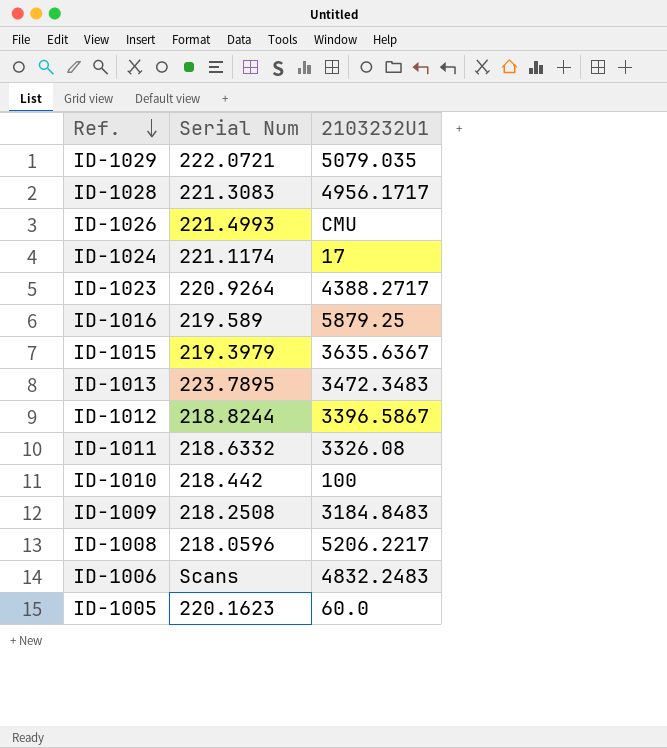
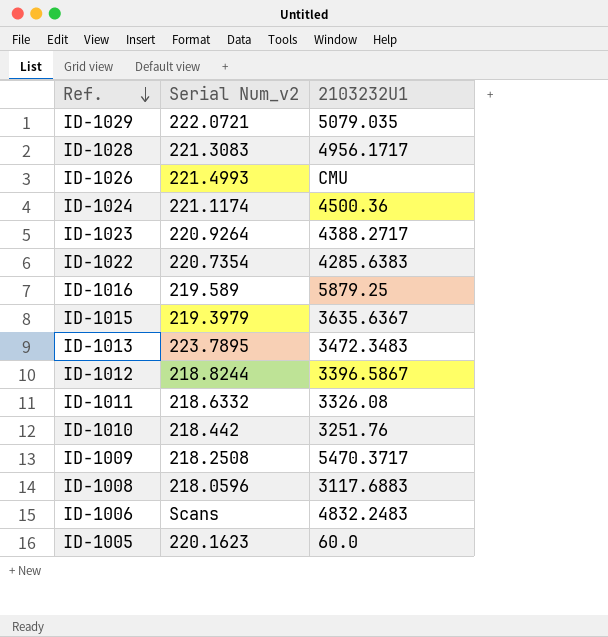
column name: Serial Num -> Serial Num_v2
ID-1024 | 2103232U1: 17 -> 4500.36
row ID-1022: none -> 220.7354 | 4285.6383
ID-1010 | 2103232U1: 100 -> 3251.76
ID-1009 | 2103232U1: 3184.8483 -> 5470.3717
ID-1008 | 2103232U1: 5206.2217 -> 3117.6883

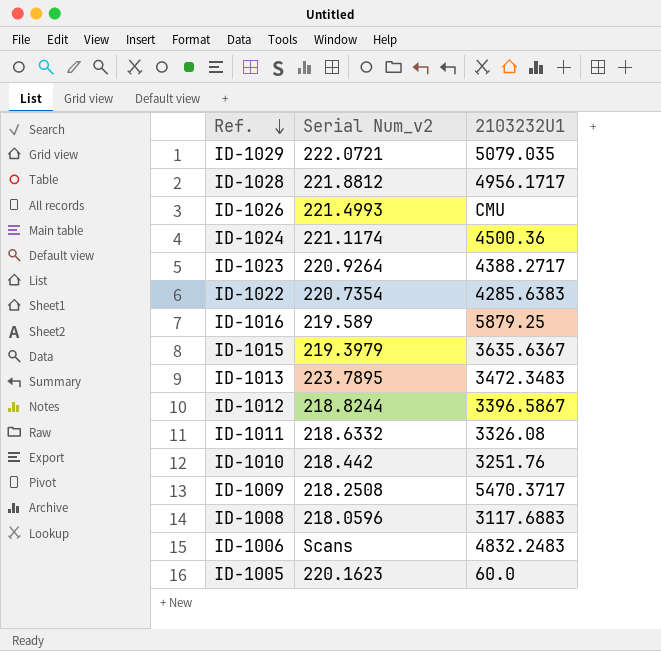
ID-1028 | Serial Num_v2: 221.3083 -> 221.8812

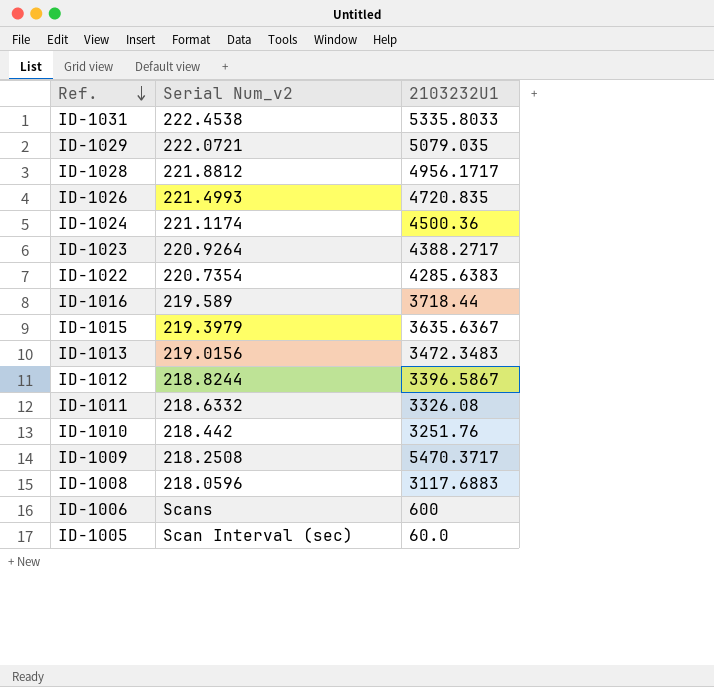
row ID-1031: none -> 222.4538 | 5335.8033
ID-1026 | 2103232U1: CMU -> 4720.835
ID-1016 | 2103232U1: 5879.25 -> 3718.44
ID-1013 | Serial Num_v2: 223.7895 -> 219.0156
ID-1006 | 2103232U1: 4832.2483 -> 600
ID-1005 | Serial Num_v2: 220.1623 -> Scan Interval (sec)

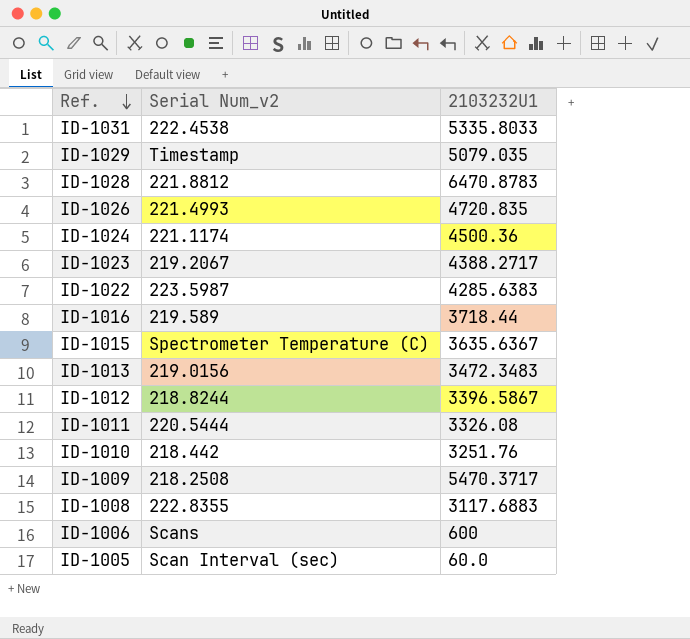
ID-1029 | Serial Num_v2: 222.0721 -> Timestamp
ID-1028 | 2103232U1: 4956.1717 -> 6470.8783
ID-1023 | Serial Num_v2: 220.9264 -> 219.2067
ID-1022 | Serial Num_v2: 220.7354 -> 223.5987
ID-1015 | Serial Num_v2: 219.3979 -> Spectrometer Temperature (C)
ID-1011 | Serial Num_v2: 218.6332 -> 220.5444
ID-1008 | Serial Num_v2: 218.0596 -> 222.8355

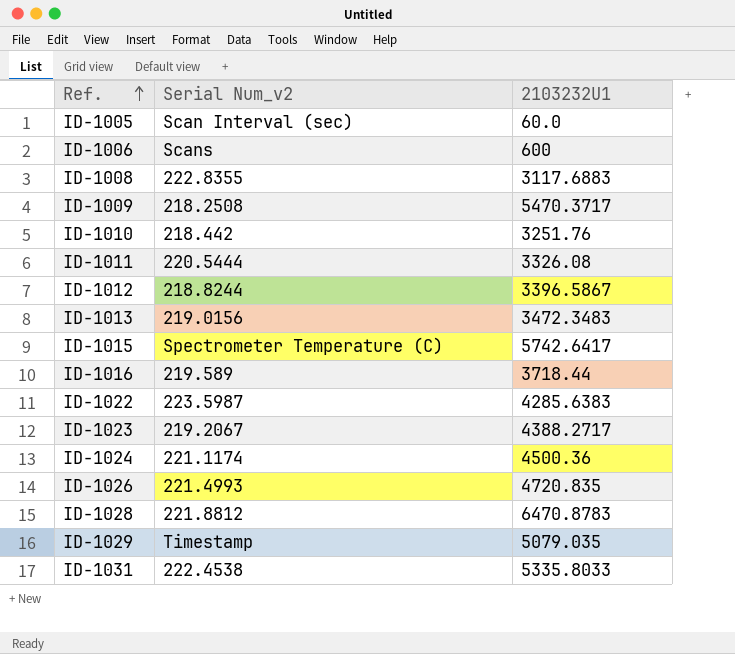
row order: Ref. descending -> Ref. ascending
ID-1015 | 2103232U1: 3635.6367 -> 5742.6417

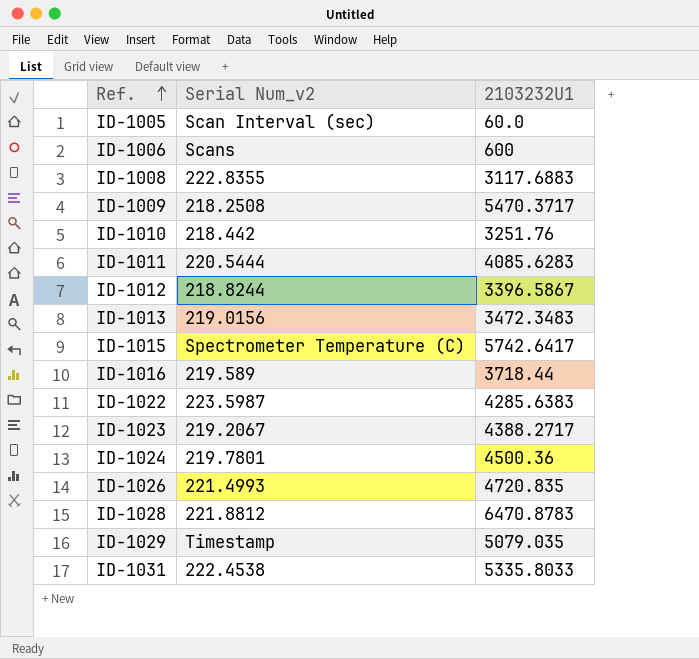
ID-1011 | 2103232U1: 3326.08 -> 4085.6283
ID-1024 | Serial Num_v2: 221.1174 -> 219.7801

